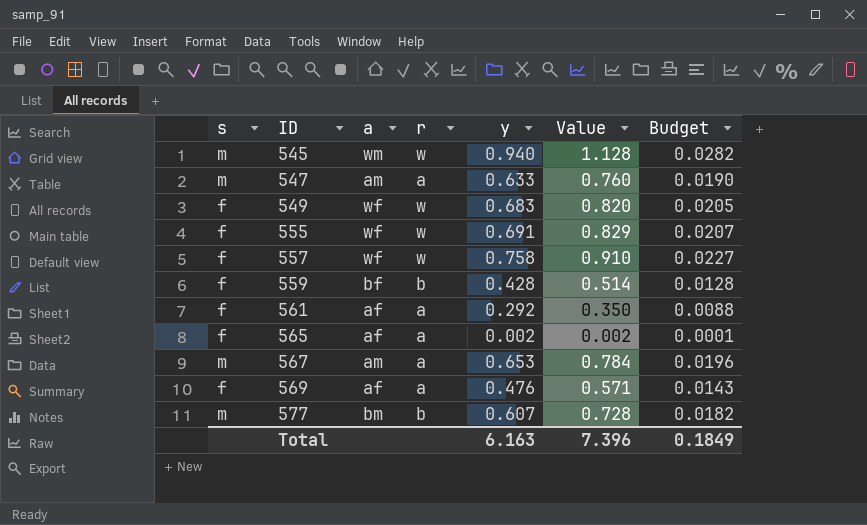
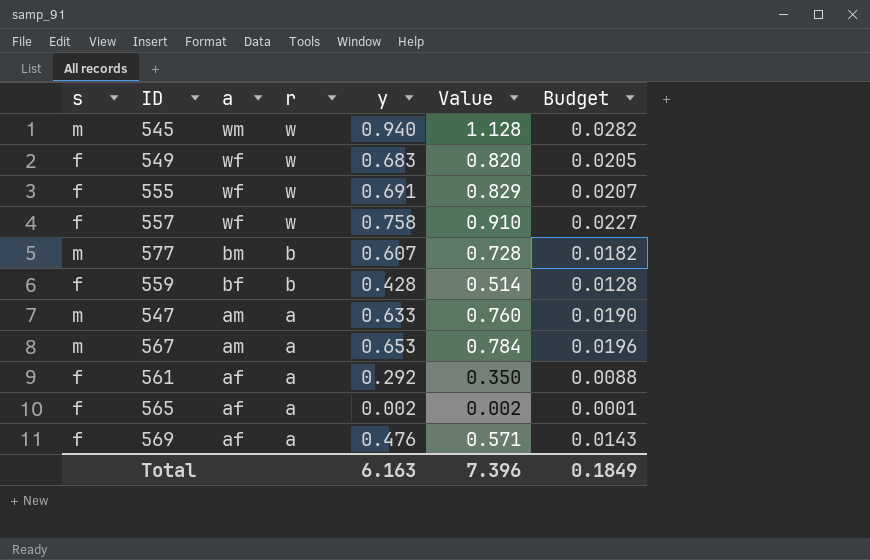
row order: ID ascending -> a descending

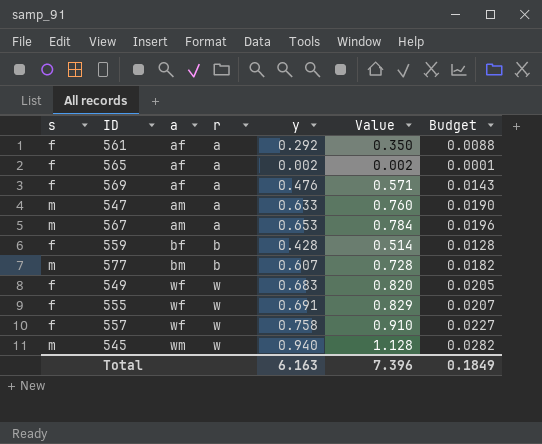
row order: a descending -> a ascending

